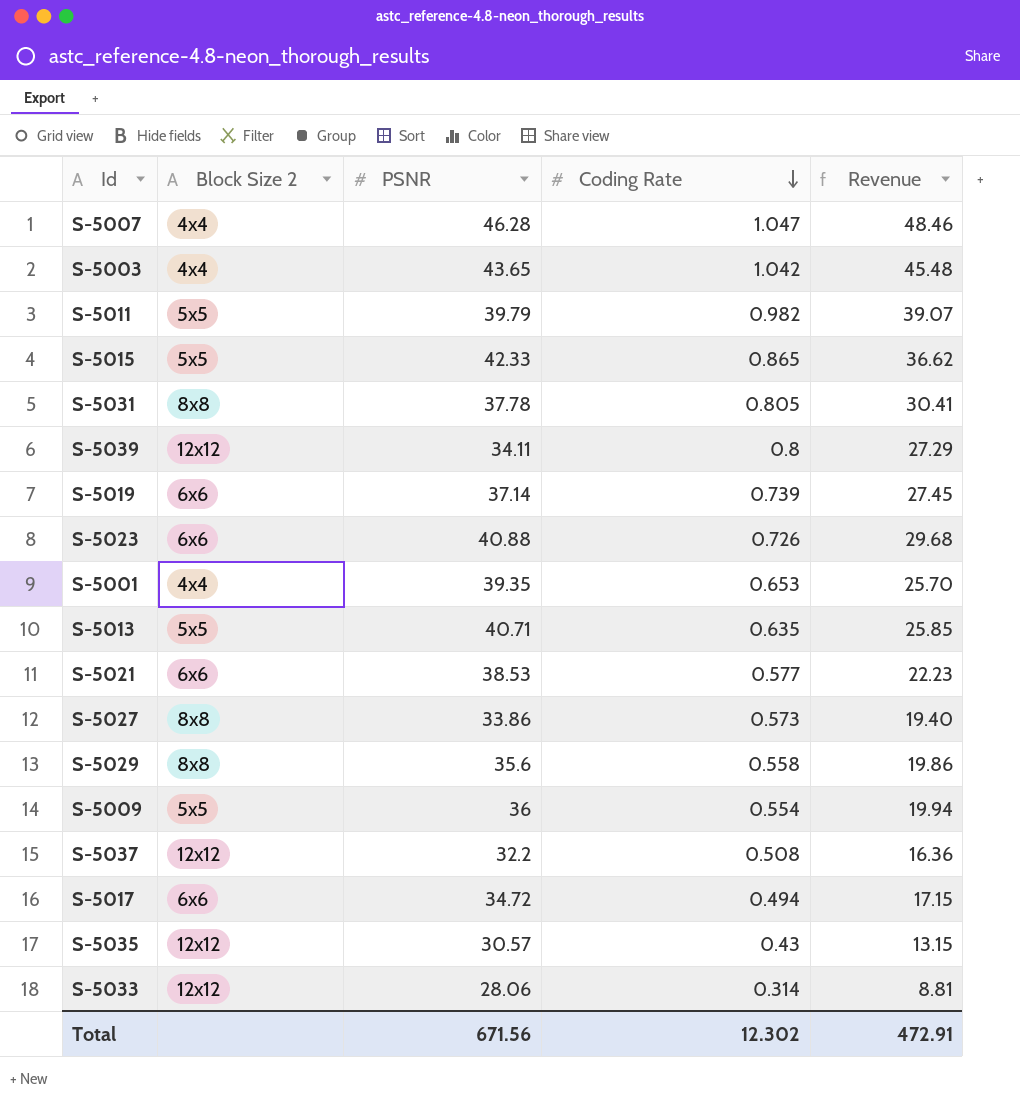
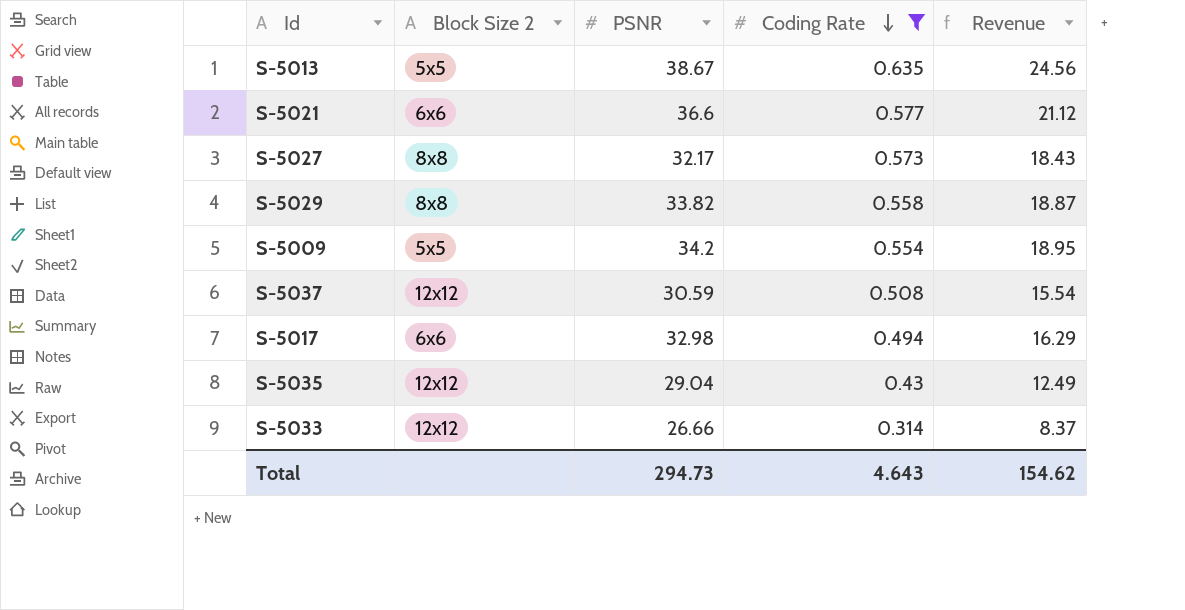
filter: none -> Coding Rate <= 0.635
S-5013 | PSNR: 40.71 -> 38.67
S-5013 | Revenue: 25.85 -> 24.56
S-5021 | PSNR: 38.53 -> 36.6
S-5021 | Revenue: 22.23 -> 21.12
S-5027 | PSNR: 33.86 -> 32.17
S-5027 | Revenue: 19.40 -> 18.43
S-5029 | PSNR: 35.6 -> 33.82
S-5029 | Revenue: 19.86 -> 18.87
S-5009 | PSNR: 36 -> 34.2
S-5009 | Revenue: 19.94 -> 18.95
S-5037 | PSNR: 32.2 -> 30.59
S-5037 | Revenue: 16.36 -> 15.54
S-5017 | PSNR: 34.72 -> 32.98
S-5017 | Revenue: 17.15 -> 16.29
S-5035 | PSNR: 30.57 -> 29.04
S-5035 | Revenue: 13.15 -> 12.49
S-5033 | PSNR: 28.06 -> 26.66
S-5033 | Revenue: 8.81 -> 8.37
Total | PSNR: 671.56 -> 294.73
Total | Coding Rate: 12.302 -> 4.643
Total | Revenue: 472.91 -> 154.62

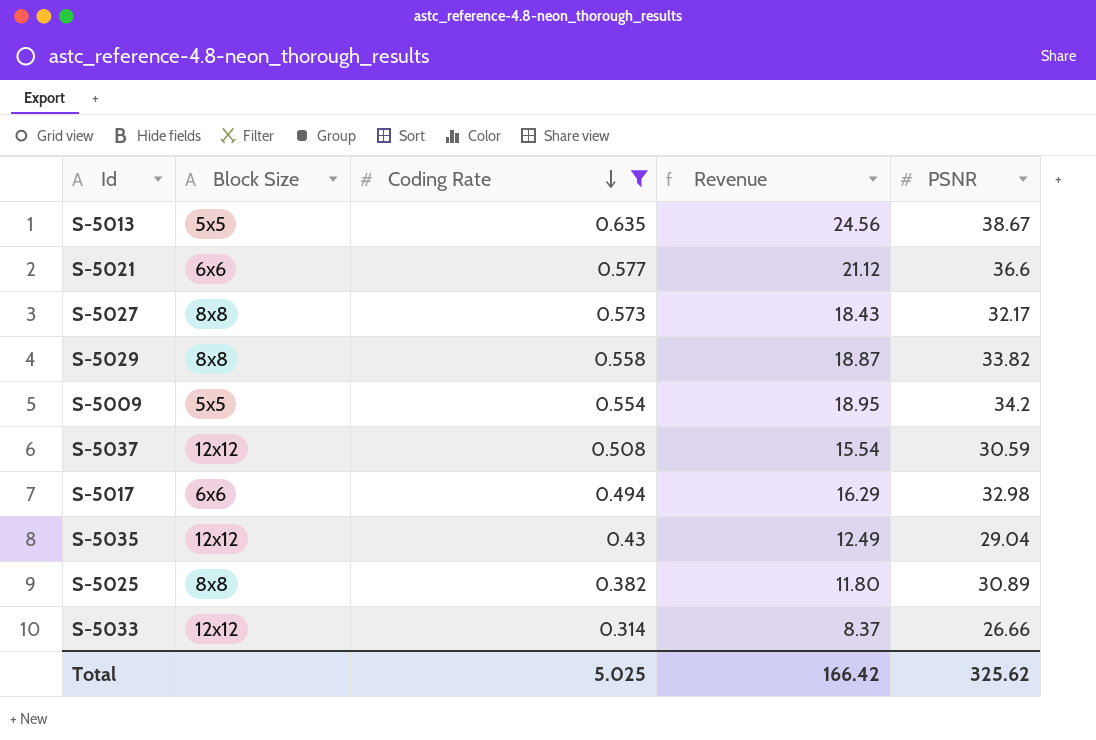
column name: Block Size 2 -> Block Size
column PSNR | position: 3 -> 5
row S-5025: none -> 8x8 | 0.382 | 11.80 | 30.89
Total | Coding Rate: 4.643 -> 5.025
Total | Revenue: 154.62 -> 166.42
Total | PSNR: 294.73 -> 325.62

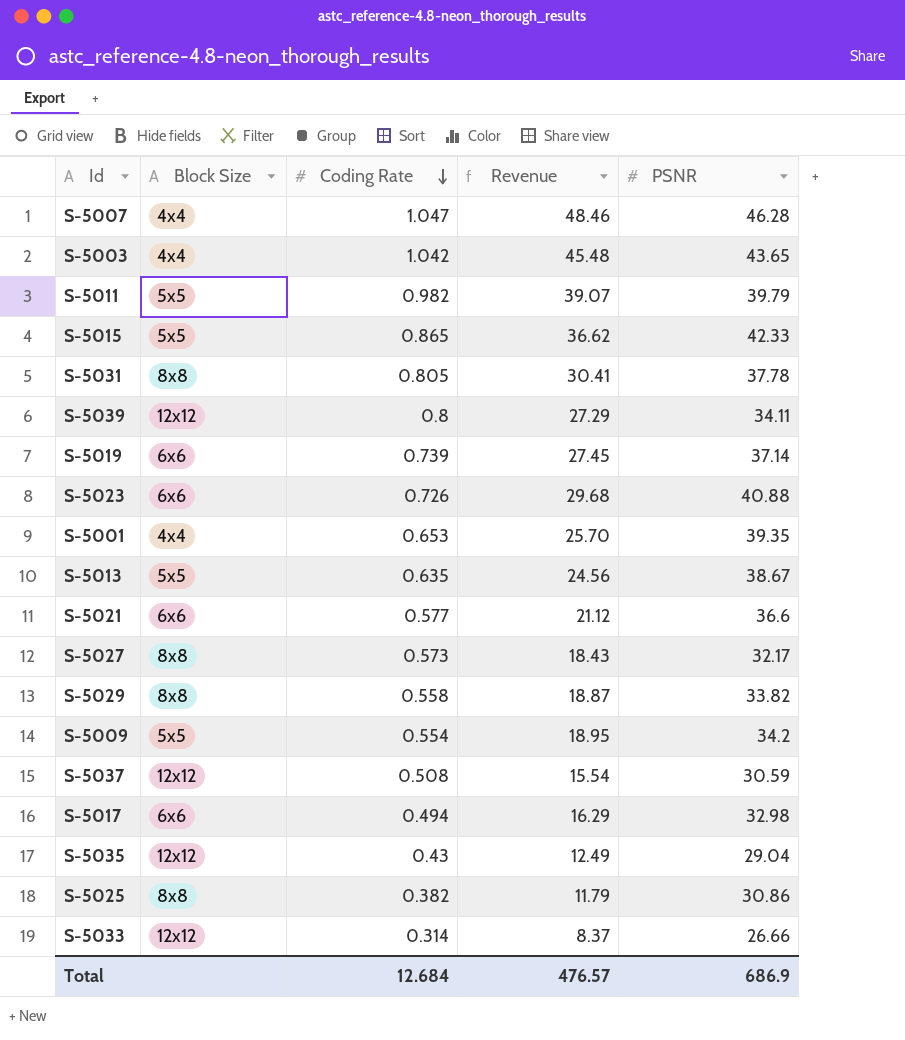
filter: Coding Rate <= 0.635 -> none
S-5025 | Revenue: 11.80 -> 11.79
S-5025 | PSNR: 30.89 -> 30.86
Total | Coding Rate: 5.025 -> 12.684
Total | Revenue: 166.42 -> 476.57
Total | PSNR: 325.62 -> 686.9

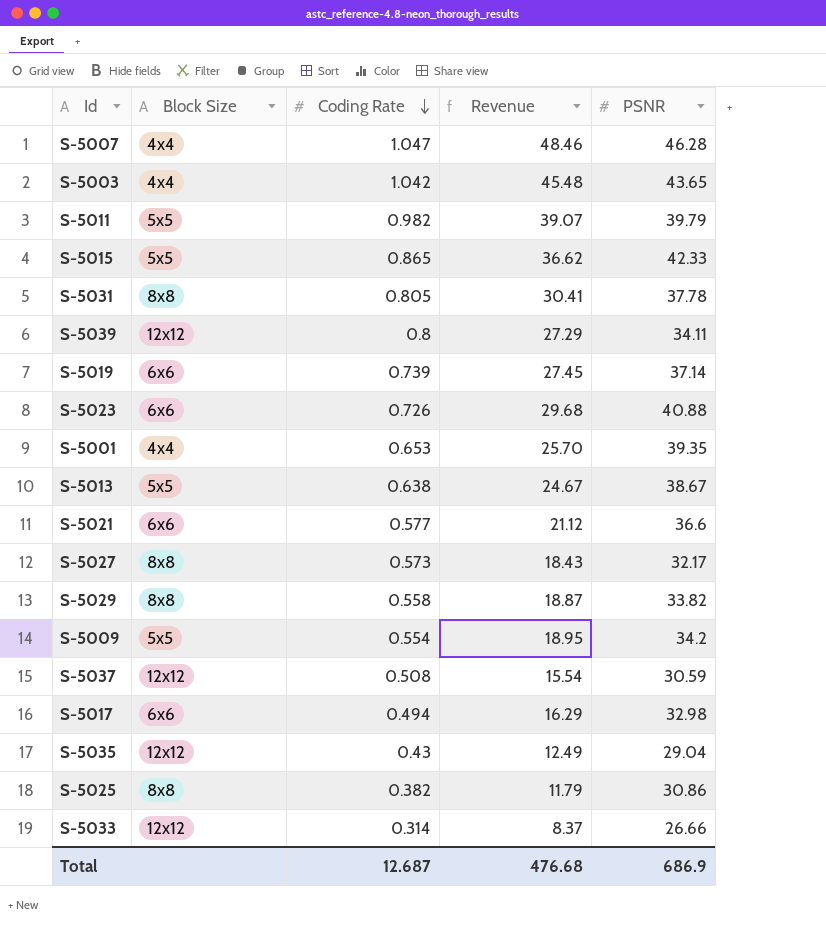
S-5013 | Coding Rate: 0.635 -> 0.638
S-5013 | Revenue: 24.56 -> 24.67
Total | Coding Rate: 12.684 -> 12.687
Total | Revenue: 476.57 -> 476.68

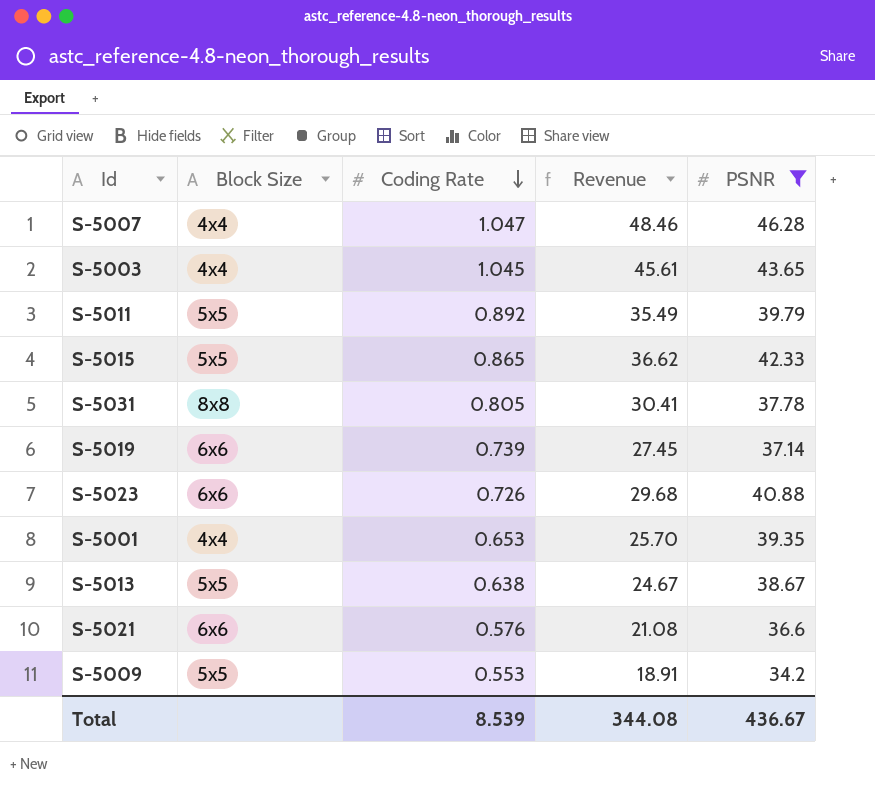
filter: none -> PSNR >= 34.2
S-5003 | Coding Rate: 1.042 -> 1.045
S-5003 | Revenue: 45.48 -> 45.61
S-5011 | Coding Rate: 0.982 -> 0.892
S-5011 | Revenue: 39.07 -> 35.49
S-5021 | Coding Rate: 0.577 -> 0.576
S-5021 | Revenue: 21.12 -> 21.08
S-5009 | Coding Rate: 0.554 -> 0.553
S-5009 | Revenue: 18.95 -> 18.91
Total | Coding Rate: 12.687 -> 8.539
Total | Revenue: 476.68 -> 344.08
Total | PSNR: 686.9 -> 436.67

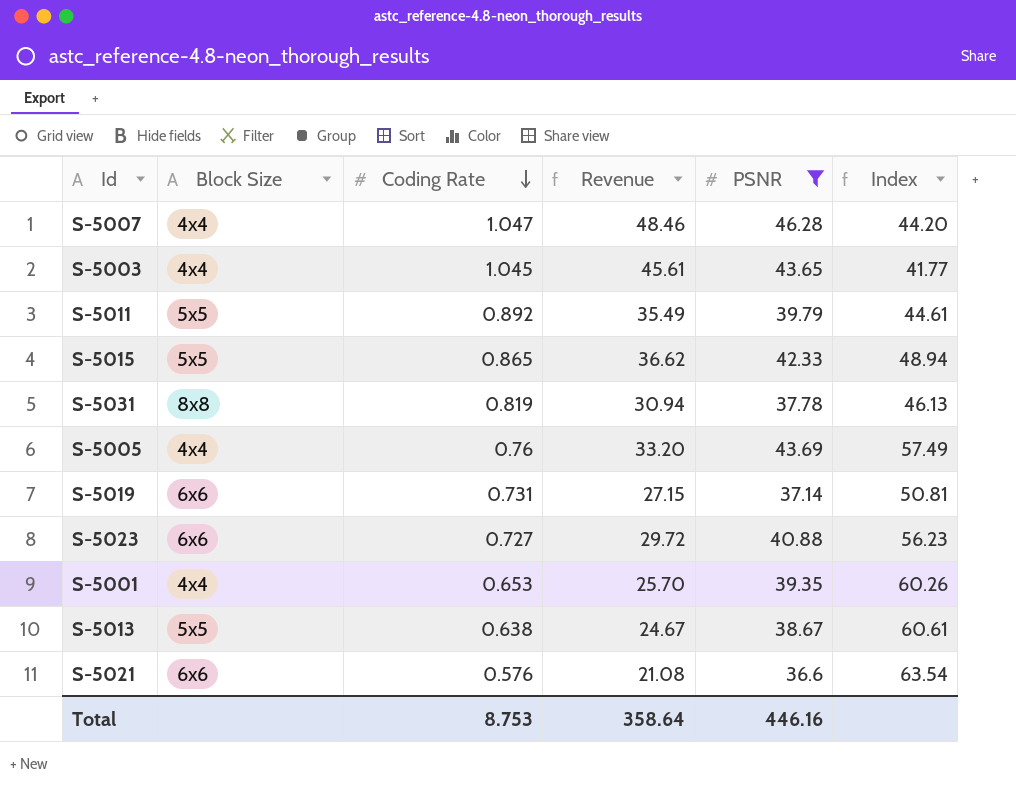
column Index | formula: none -> [PSNR] / [Coding Rate]
row S-5009: 5x5 | 0.553 | 18.91 | 34.2 -> none
S-5031 | Coding Rate: 0.805 -> 0.819
S-5031 | Revenue: 30.41 -> 30.94
row S-5005: none -> 4x4 | 0.76 | 33.20 | 43.69 | 57.49
S-5019 | Coding Rate: 0.739 -> 0.731
S-5019 | Revenue: 27.45 -> 27.15
S-5023 | Coding Rate: 0.726 -> 0.727
S-5023 | Revenue: 29.68 -> 29.72
Total | Coding Rate: 8.539 -> 8.753
Total | Revenue: 344.08 -> 358.64
Total | PSNR: 436.67 -> 446.16

